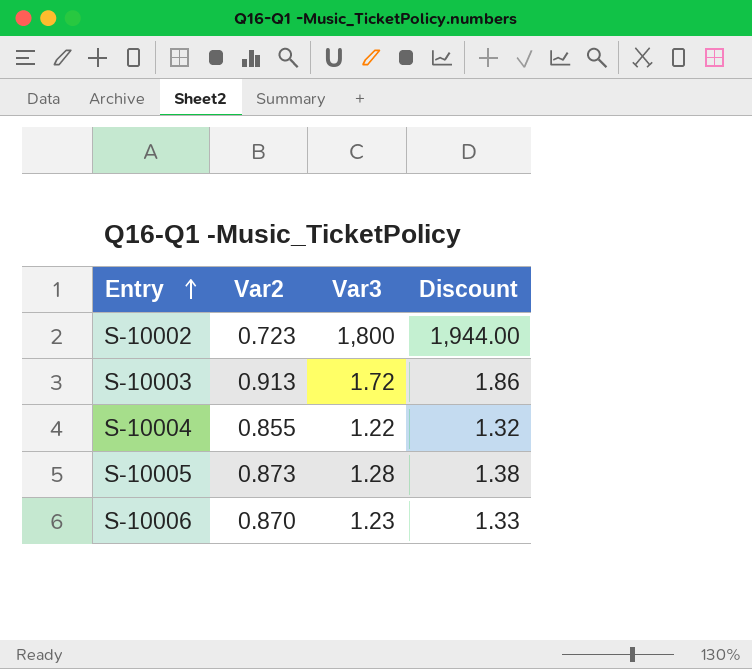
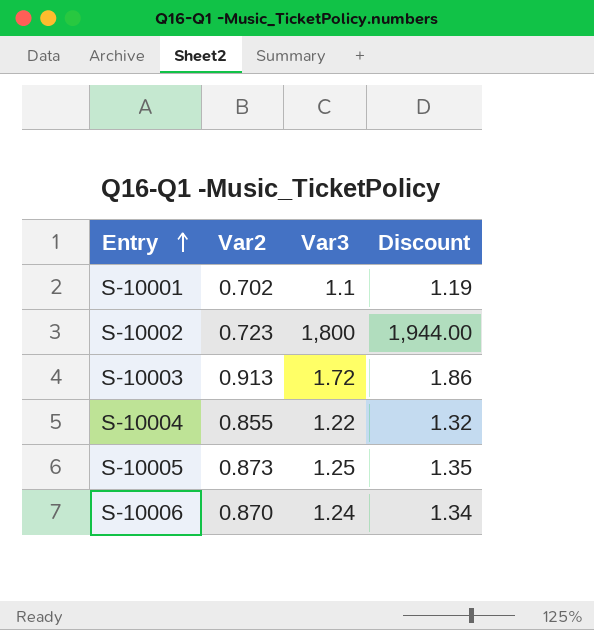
row S-10001: none -> 0.702 | 1.1 | 1.19
S-10005 | Var3: 1.28 -> 1.25
S-10005 | Discount: 1.38 -> 1.35
S-10006 | Var3: 1.23 -> 1.24
S-10006 | Discount: 1.33 -> 1.34

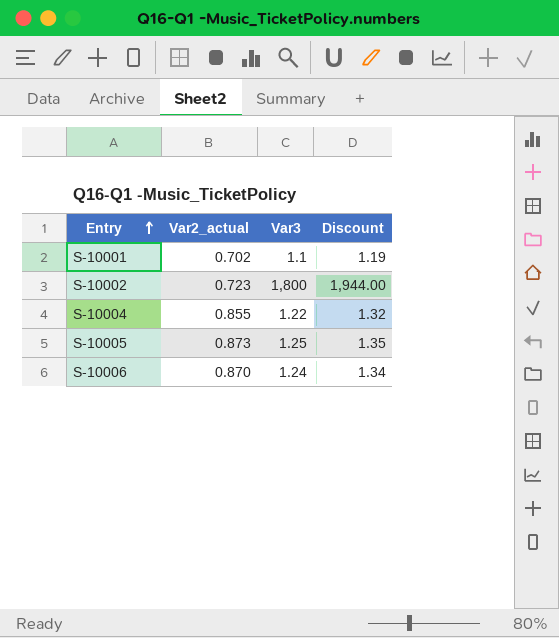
column name: Var2 -> Var2_actual
row S-10003: 0.913 | 1.72 | 1.86 -> none

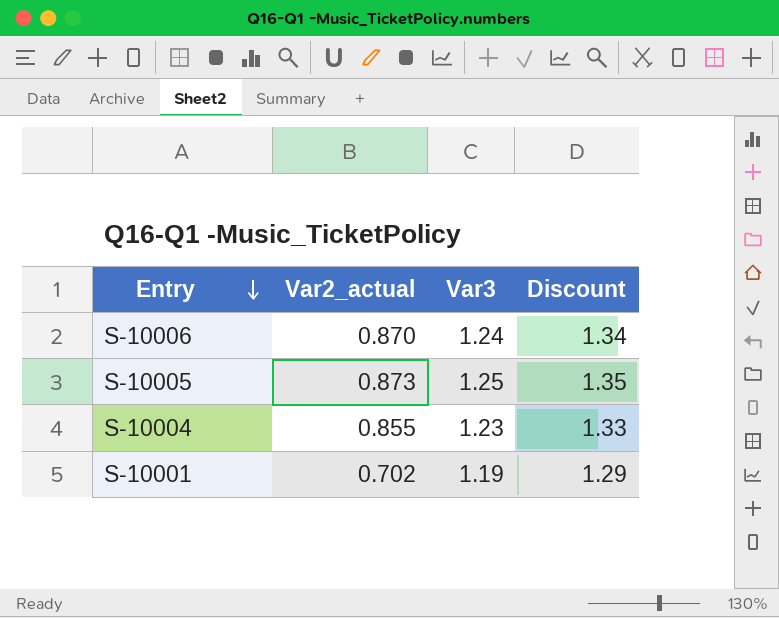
row order: Entry ascending -> Entry descending
row S-10002: 0.723 | 1,800 | 1,944.00 -> none
S-10004 | Var3: 1.22 -> 1.23
S-10004 | Discount: 1.32 -> 1.33
S-10001 | Var3: 1.1 -> 1.19
S-10001 | Discount: 1.19 -> 1.29

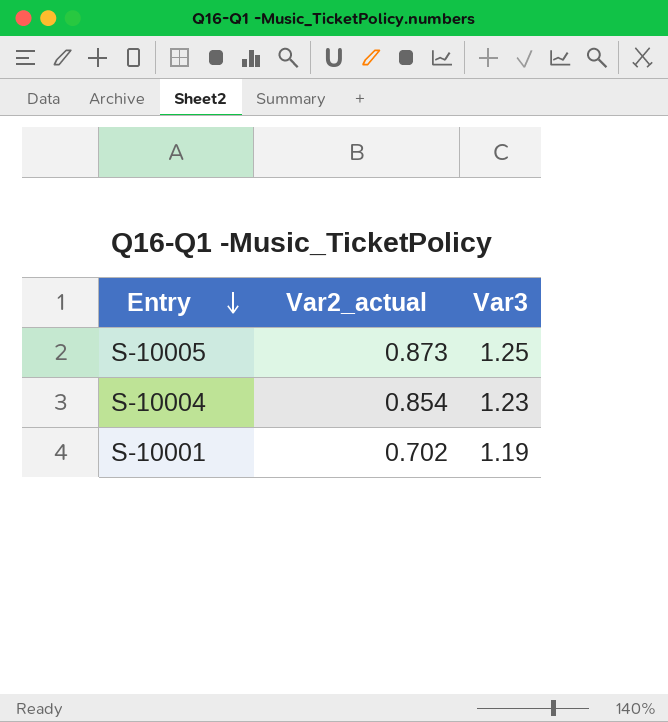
column Discount | formula: [Var3] * 1.08 -> none
row S-10006: 0.870 | 1.24 | 1.34 -> none
S-10004 | Var2_actual: 0.855 -> 0.854

